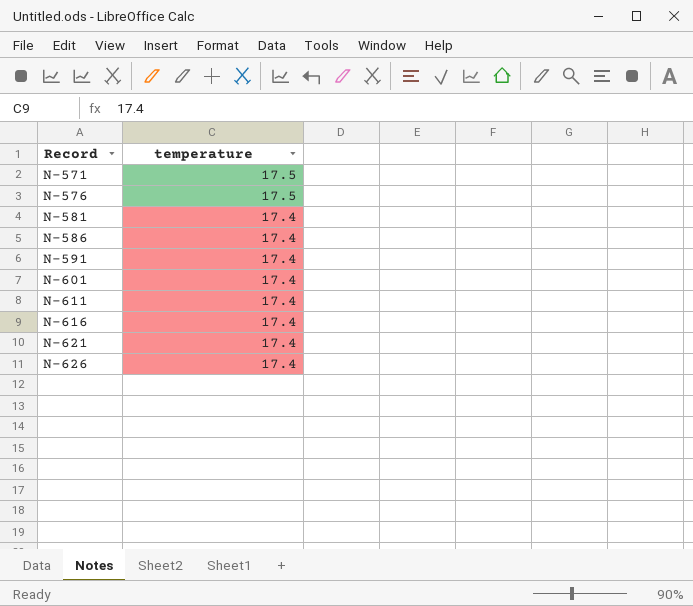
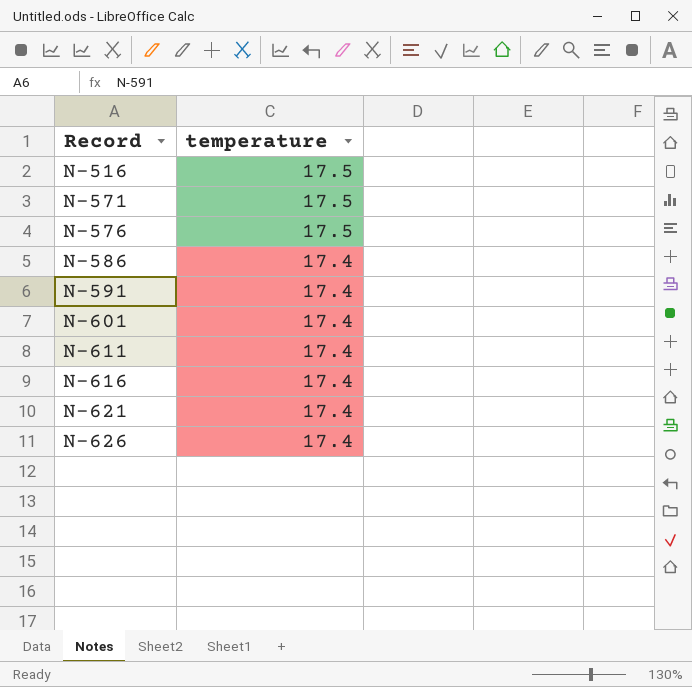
row N-581: 17.4 -> none
row N-516: none -> 17.5

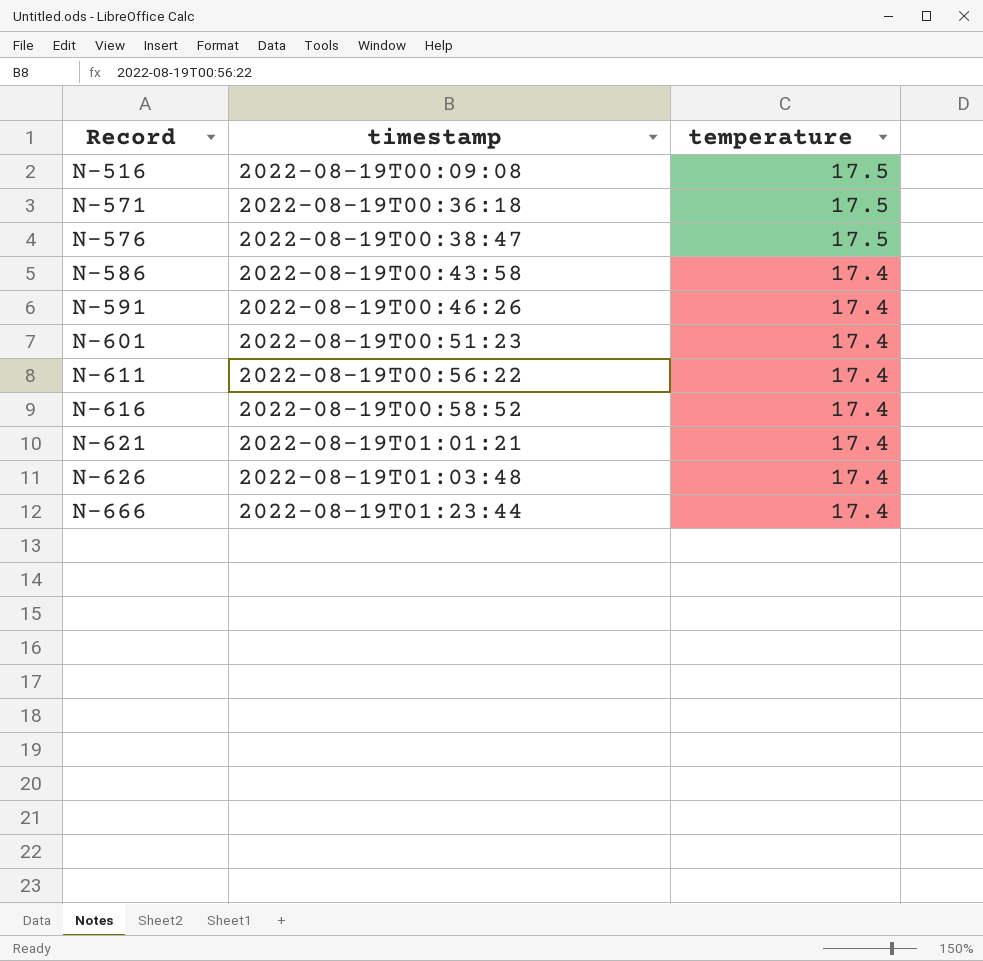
column timestamp | position: none -> 2
row N-666: none -> 2022-08-19T01:23:44 | 17.4

